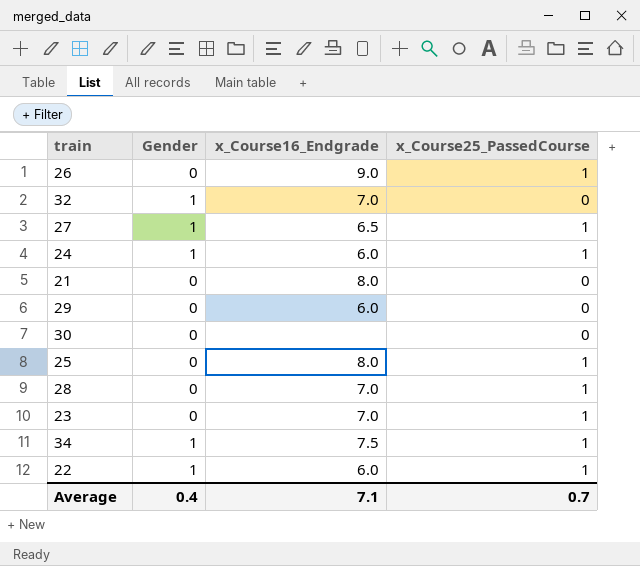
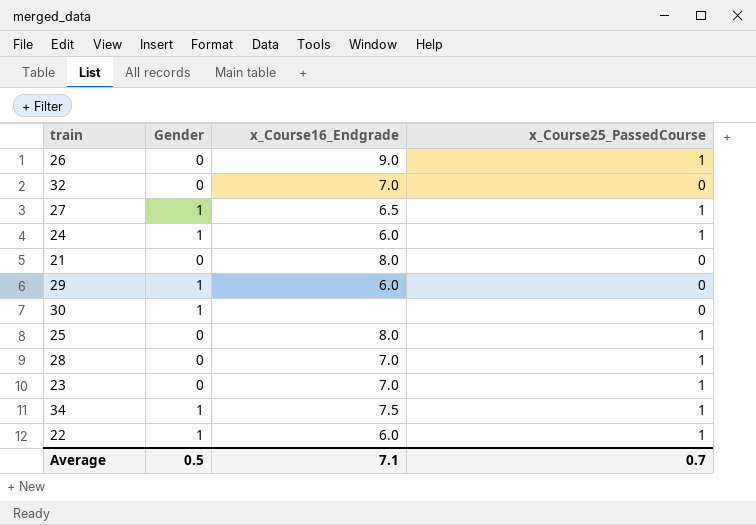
32 | Gender: 1 -> 0
29 | Gender: 0 -> 1
30 | Gender: 0 -> 1
Average | Gender: 0.4 -> 0.5

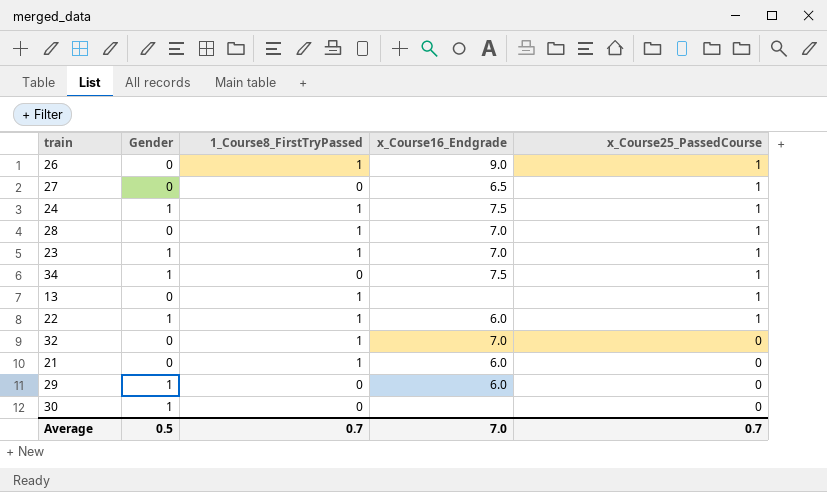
row order: none -> x_Course25_PassedCourse descending
column 1_Course8_FirstTryPassed | position: none -> 3
row 25: 0 | 8.0 | 1 -> none
27 | Gender: 1 -> 0
24 | x_Course16_Endgrade: 6.0 -> 7.5
23 | Gender: 0 -> 1
row 13: none -> 0 | 1 | none | 1
21 | x_Course16_Endgrade: 8.0 -> 6.0
Average | x_Course16_Endgrade: 7.1 -> 7.0

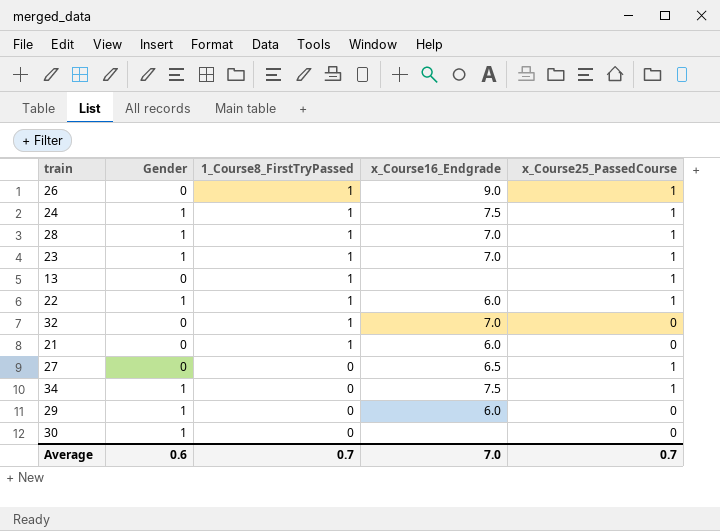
row order: x_Course25_PassedCourse descending -> 1_Course8_FirstTryPassed descending
28 | Gender: 0 -> 1
Average | Gender: 0.5 -> 0.6

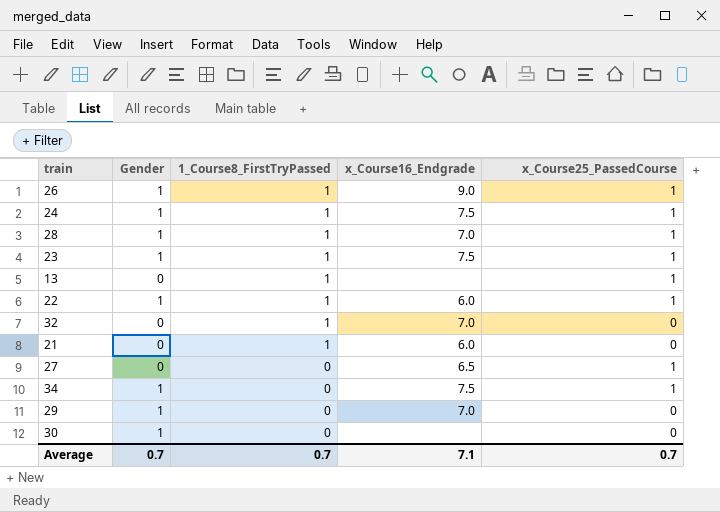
26 | Gender: 0 -> 1
23 | x_Course16_Endgrade: 7.0 -> 7.5
29 | x_Course16_Endgrade: 6.0 -> 7.0
Average | Gender: 0.6 -> 0.7
Average | x_Course16_Endgrade: 7.0 -> 7.1

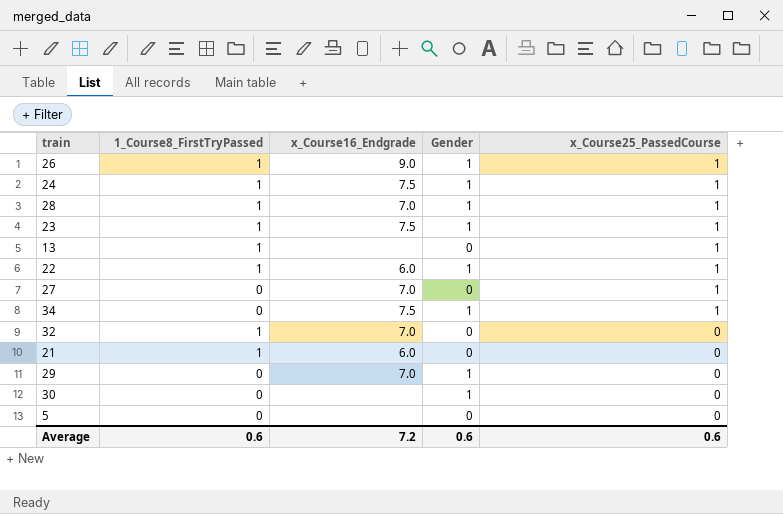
row order: 1_Course8_FirstTryPassed descending -> x_Course25_PassedCourse descending
column Gender | position: 2 -> 4
27 | x_Course16_Endgrade: 6.5 -> 7.0
row 5: none -> 0 | none | 0 | 0
Average | 1_Course8_FirstTryPassed: 0.7 -> 0.6
Average | x_Course16_Endgrade: 7.1 -> 7.2
Average | Gender: 0.7 -> 0.6
Average | x_Course25_PassedCourse: 0.7 -> 0.6

